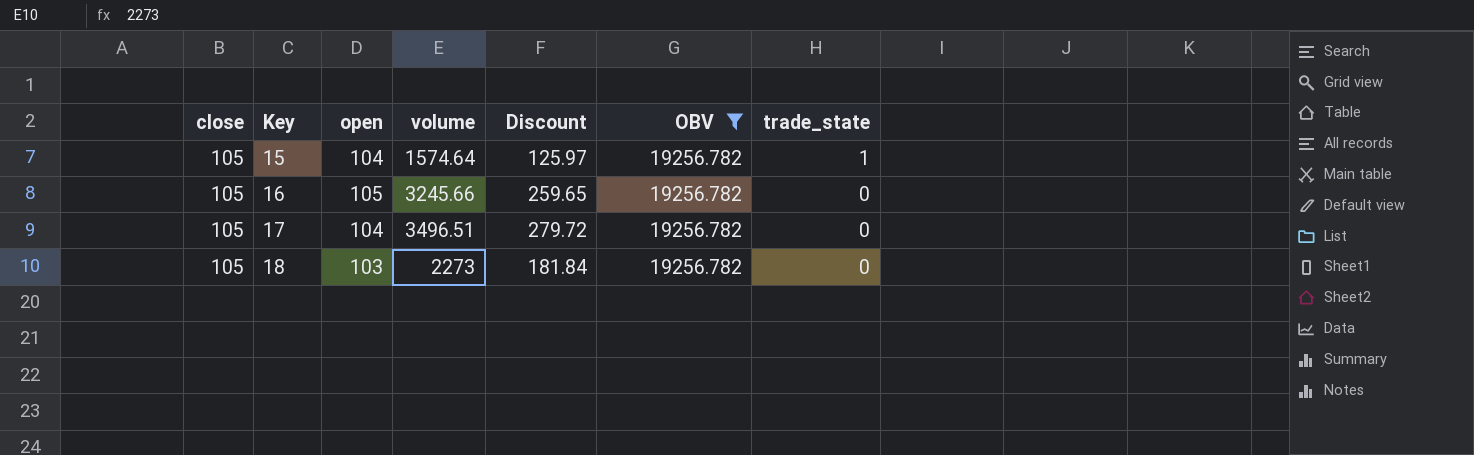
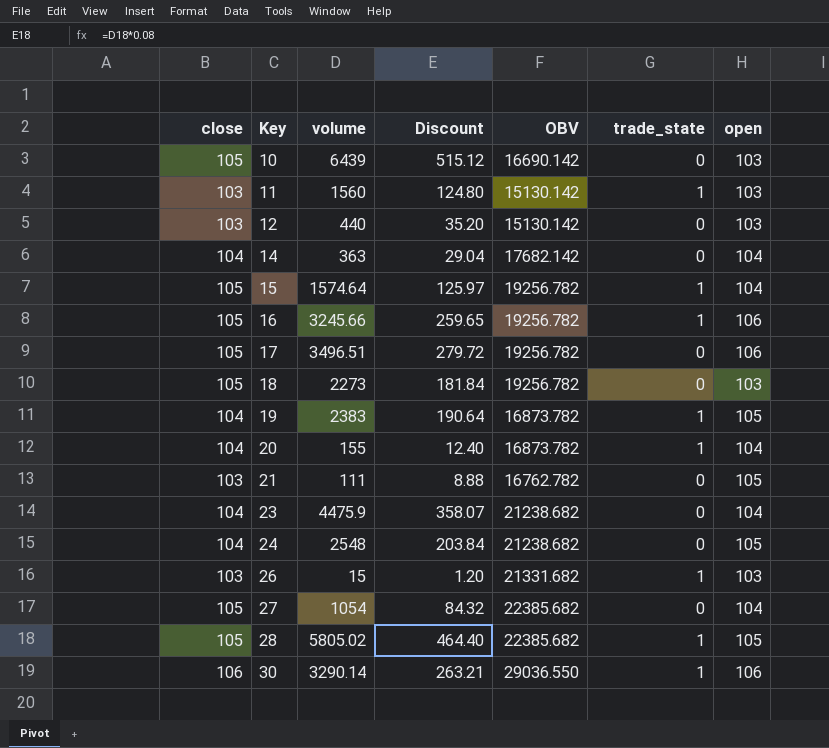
filter: OBV = 19256.782 -> none
column open | position: 3 -> 7
16 | trade_state: 0 -> 1
16 | open: 105 -> 106
17 | open: 104 -> 106

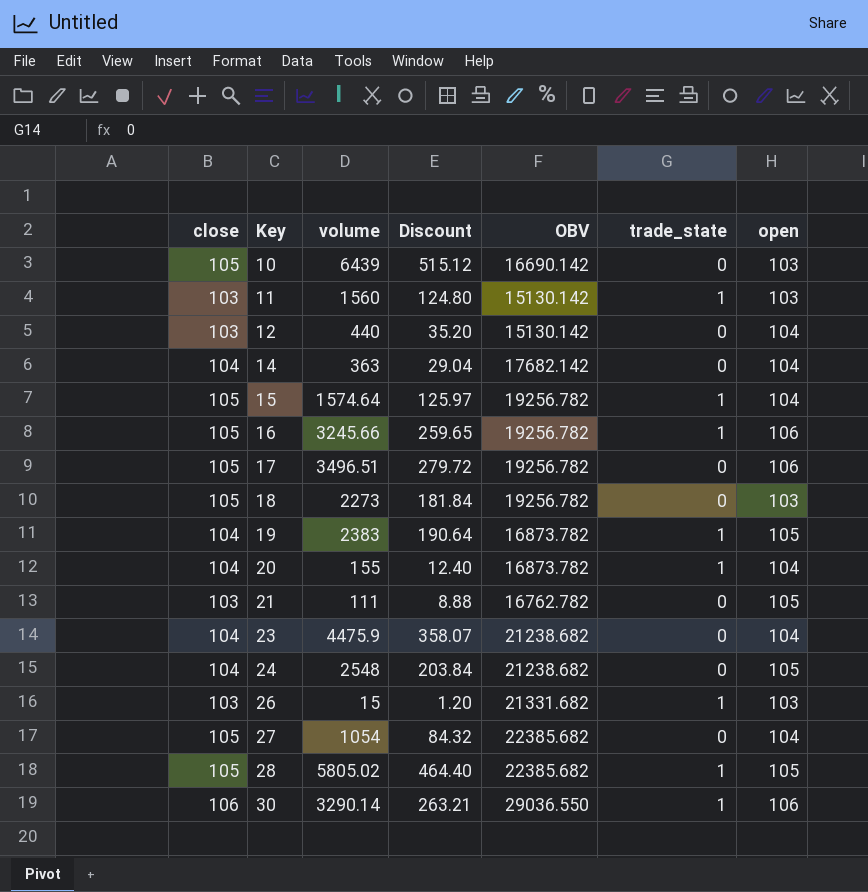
12 | open: 103 -> 104

